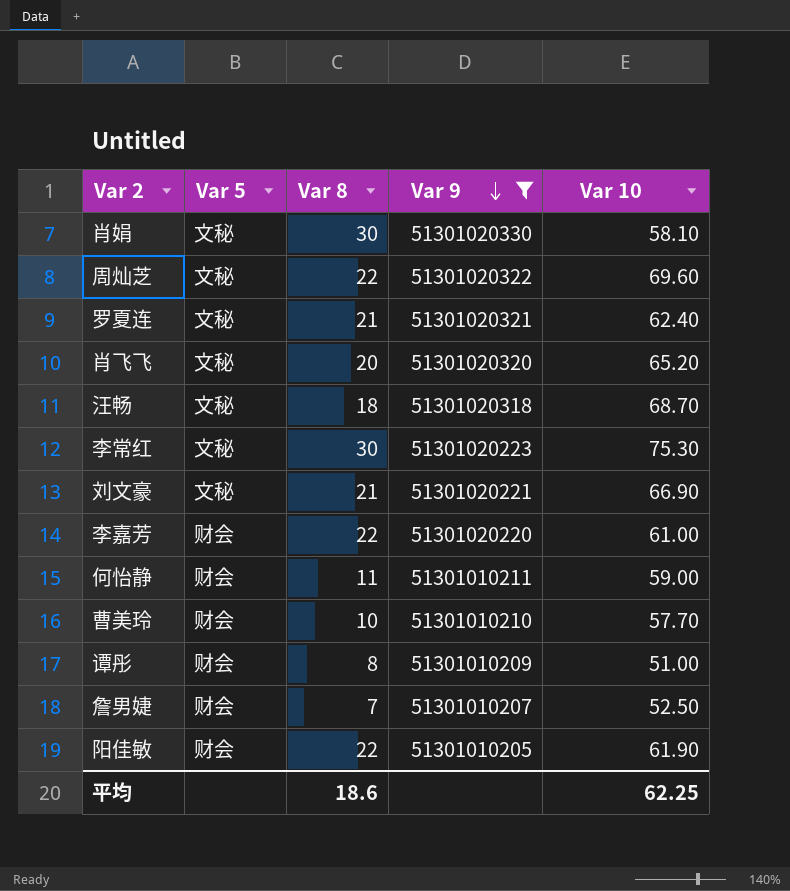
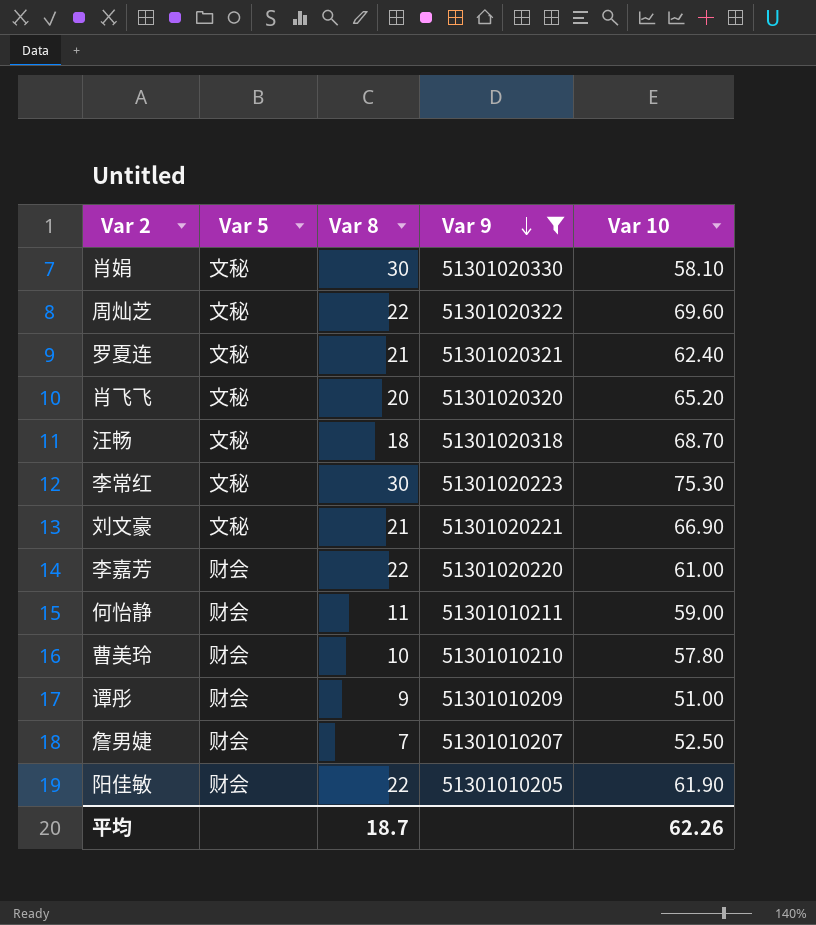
曹美玲 | Var 10: 57.70 -> 57.80
谭彤 | Var 8: 8 -> 9
平均 | Var 8: 18.6 -> 18.7
平均 | Var 10: 62.25 -> 62.26

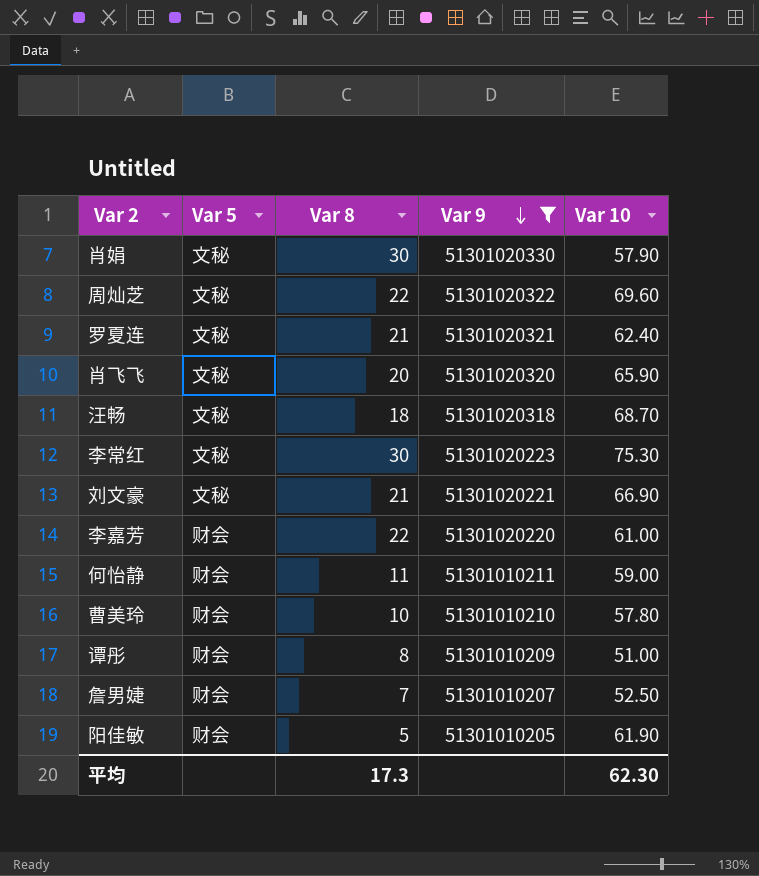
肖娟 | Var 10: 58.10 -> 57.90
肖飞飞 | Var 10: 65.20 -> 65.90
谭彤 | Var 8: 9 -> 8
阳佳敏 | Var 8: 22 -> 5
平均 | Var 8: 18.7 -> 17.3
平均 | Var 10: 62.26 -> 62.30

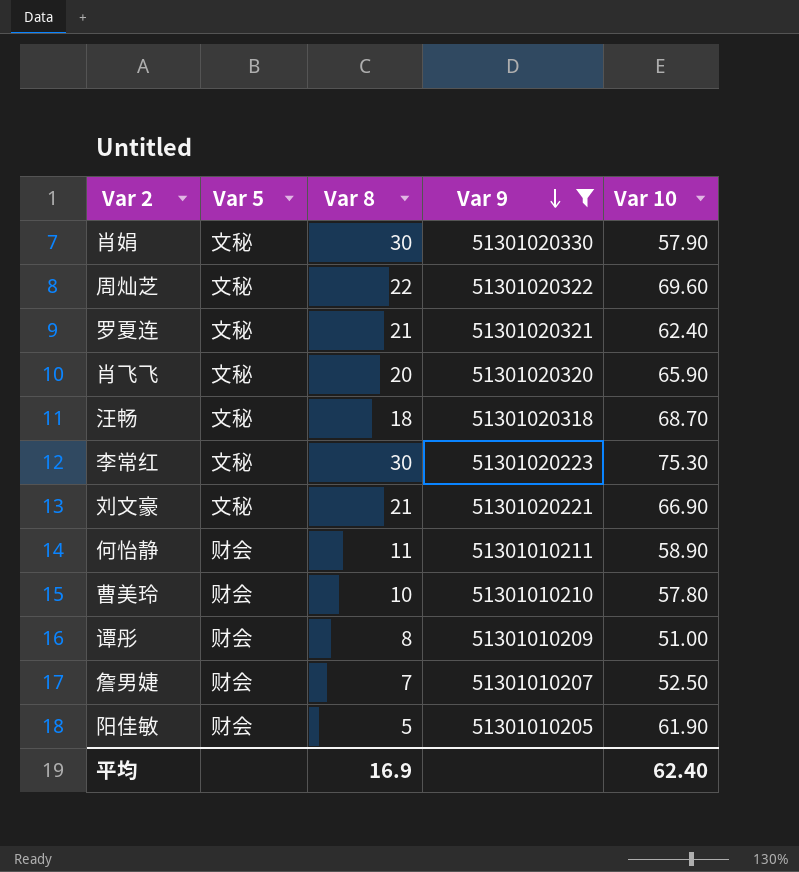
row 李嘉芳: 财会 | 22 | 51301020220 | 61.00 -> none
何怡静 | Var 10: 59.00 -> 58.90
平均 | Var 8: 17.3 -> 16.9
平均 | Var 10: 62.30 -> 62.40

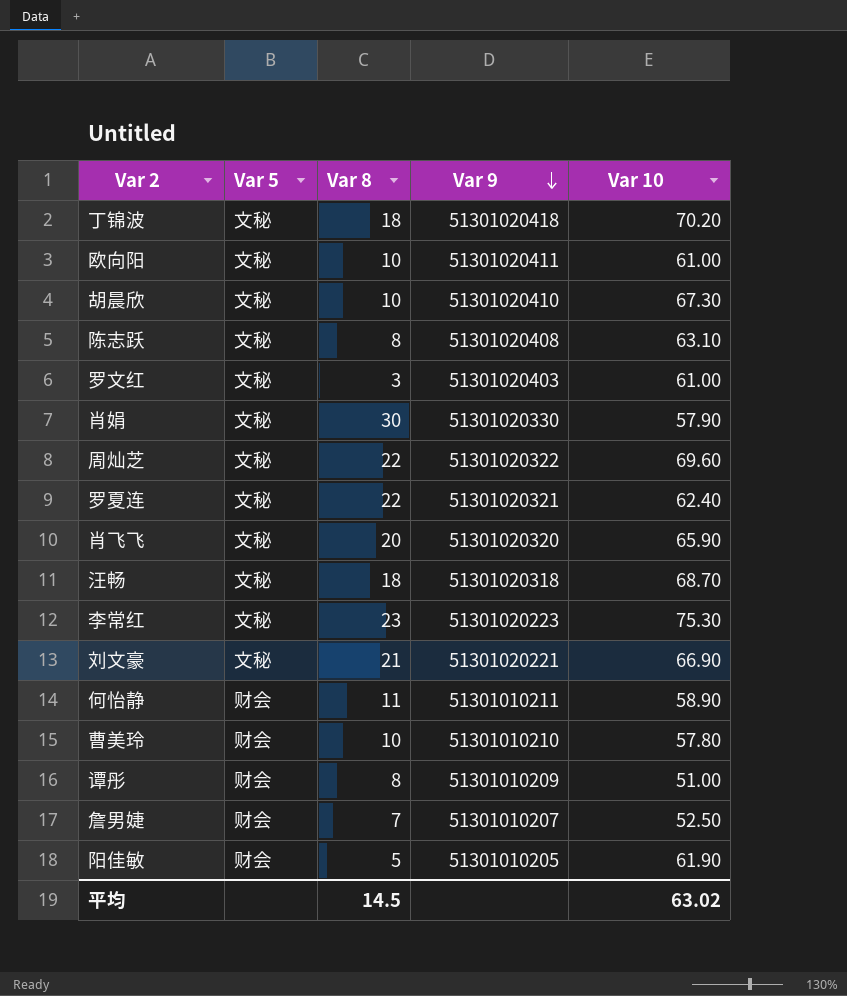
filter: Var 9 <= 51301020330 -> none
罗夏连 | Var 8: 21 -> 22
李常红 | Var 8: 30 -> 23
平均 | Var 8: 16.9 -> 14.5
平均 | Var 10: 62.40 -> 63.02

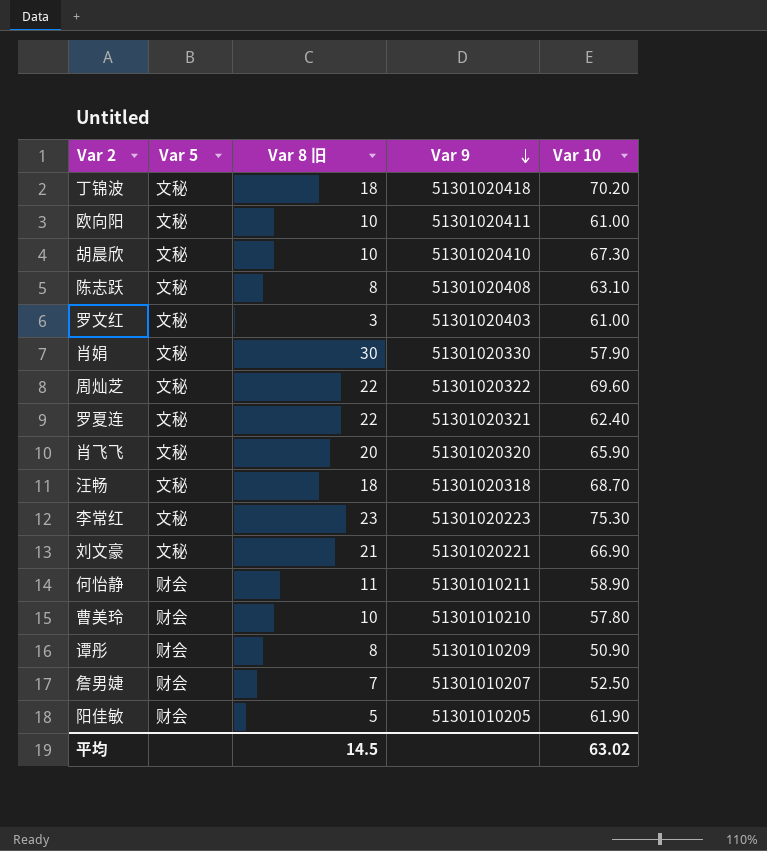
column name: Var 8 -> Var 8 旧
谭彤 | Var 10: 51.00 -> 50.90

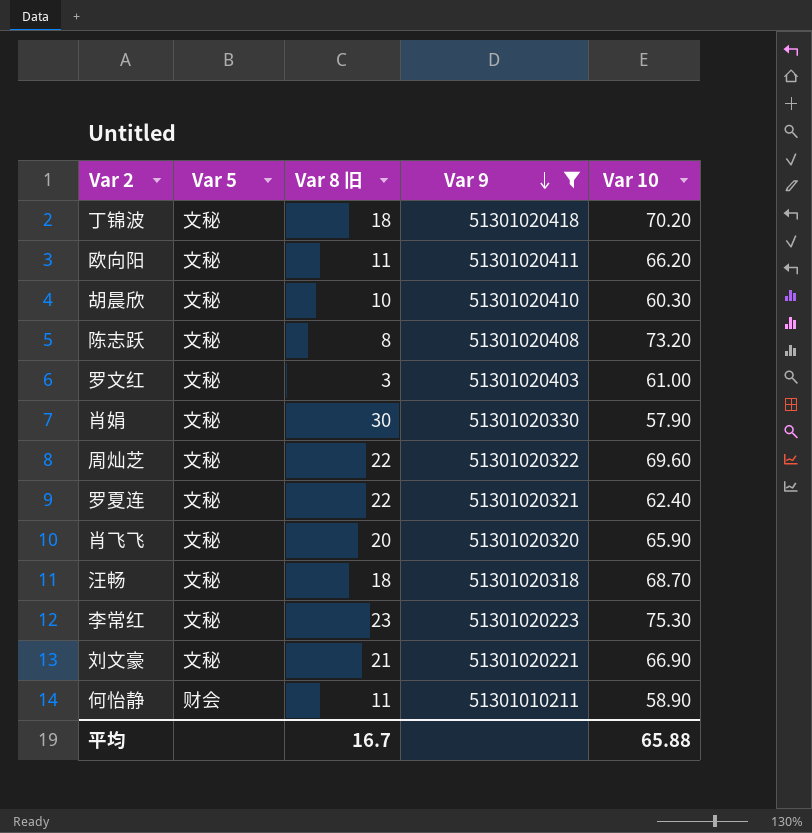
filter: none -> Var 9 >= 51301010211
欧向阳 | Var 8 旧: 10 -> 11
欧向阳 | Var 10: 61.00 -> 66.20
胡晨欣 | Var 10: 67.30 -> 60.30
陈志跃 | Var 10: 63.10 -> 73.20
平均 | Var 8 旧: 14.5 -> 16.7
平均 | Var 10: 63.02 -> 65.88

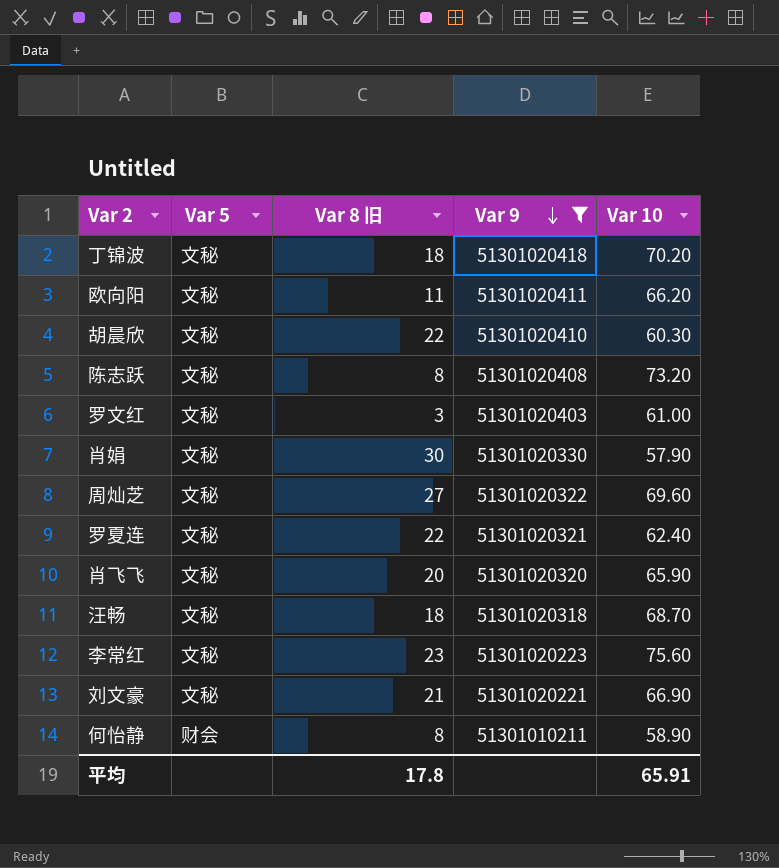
胡晨欣 | Var 8 旧: 10 -> 22
周灿芝 | Var 8 旧: 22 -> 27
李常红 | Var 10: 75.30 -> 75.60
何怡静 | Var 8 旧: 11 -> 8
平均 | Var 8 旧: 16.7 -> 17.8
平均 | Var 10: 65.88 -> 65.91

